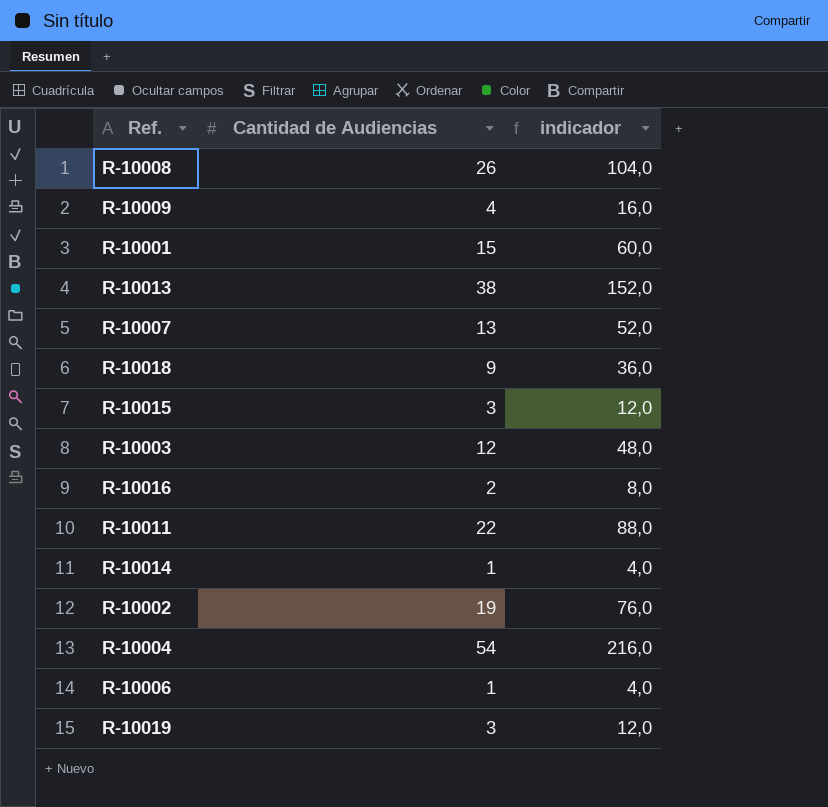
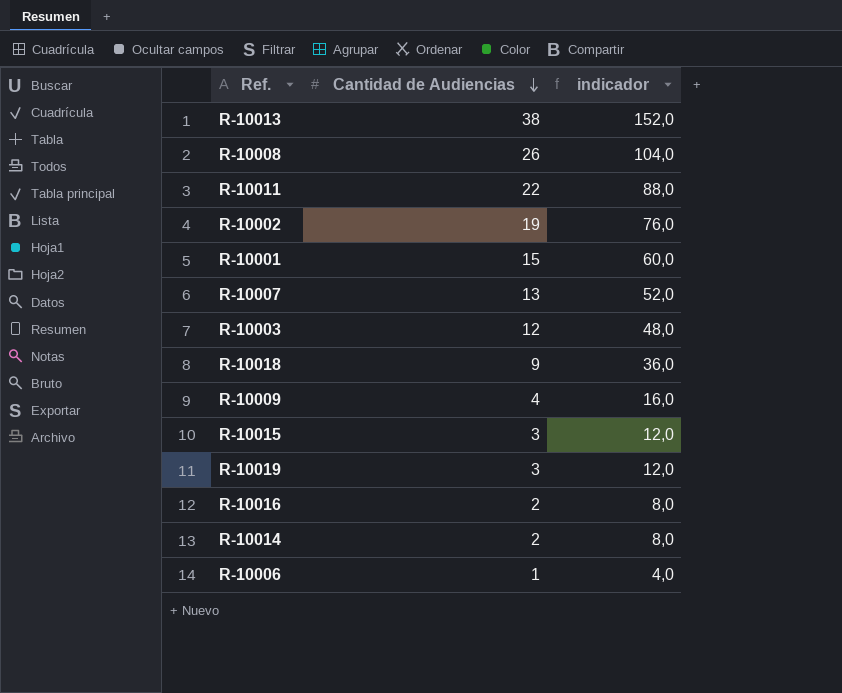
row order: none -> Cantidad de Audiencias descending
row R-10004: 54 | 216,0 -> none
R-10014 | Cantidad de Audiencias: 1 -> 2
R-10014 | indicador: 4,0 -> 8,0

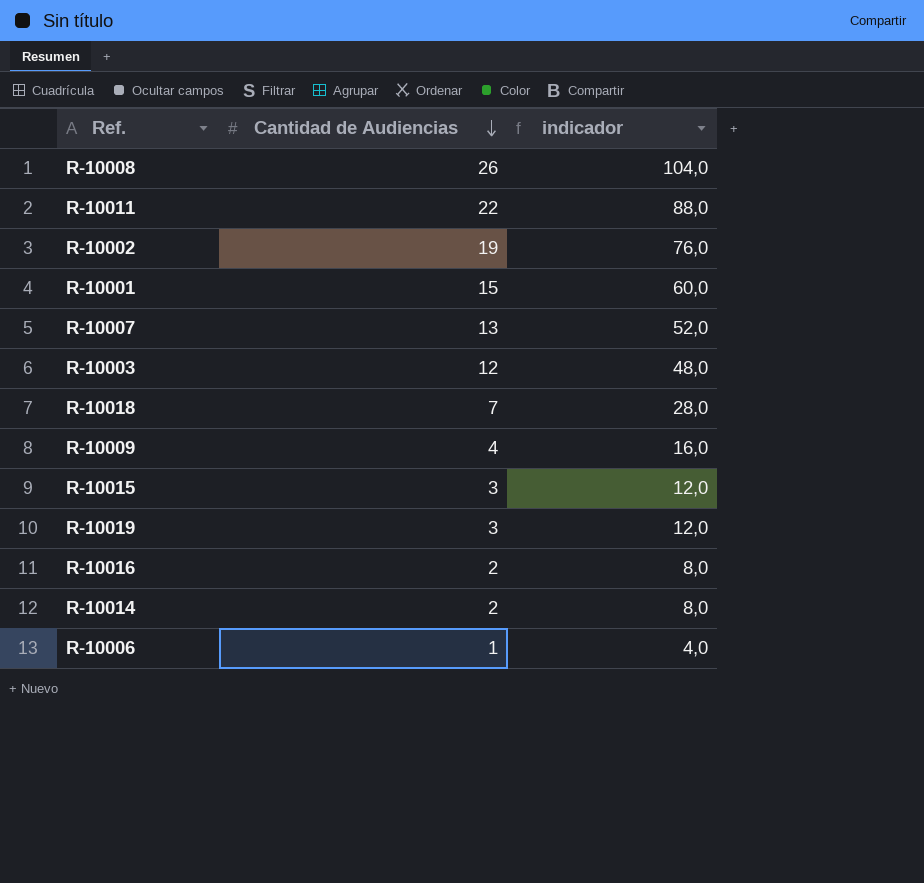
row R-10013: 38 | 152,0 -> none
R-10018 | Cantidad de Audiencias: 9 -> 7
R-10018 | indicador: 36,0 -> 28,0

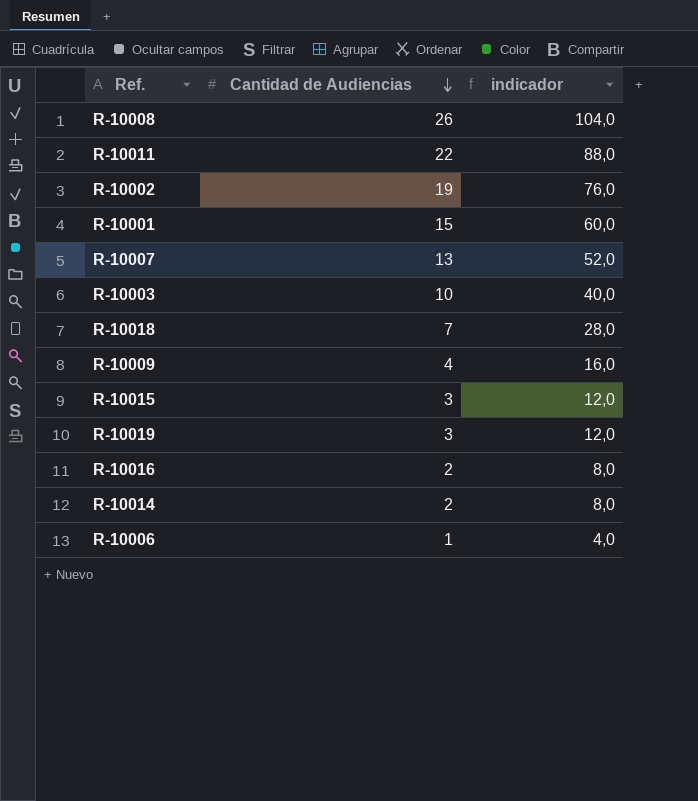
R-10003 | Cantidad de Audiencias: 12 -> 10
R-10003 | indicador: 48,0 -> 40,0

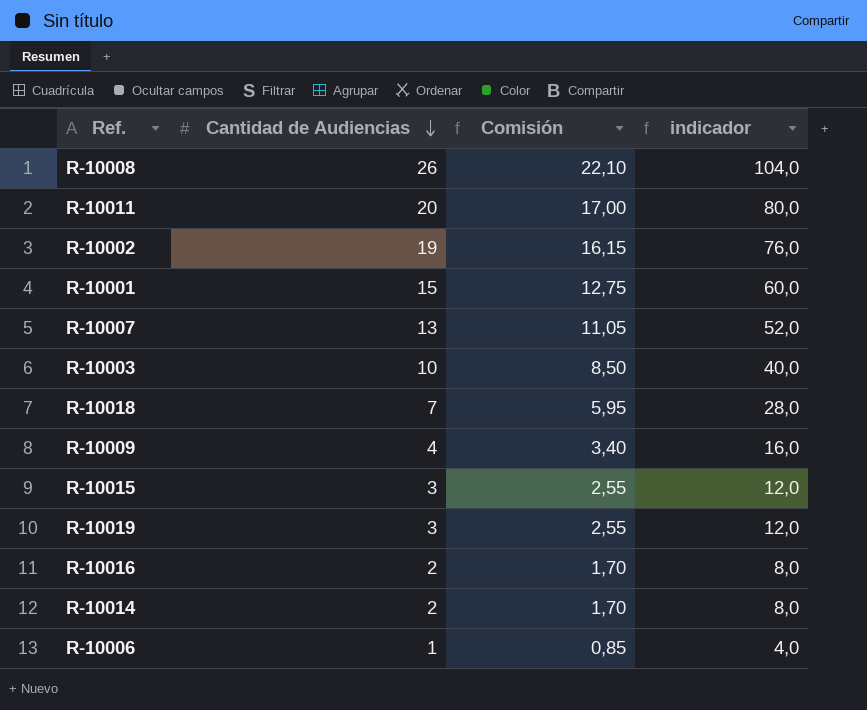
column Comisión | formula: none -> [Cantidad de Audiencias] * 0,85
R-10011 | Cantidad de Audiencias: 22 -> 20
R-10011 | indicador: 88,0 -> 80,0

